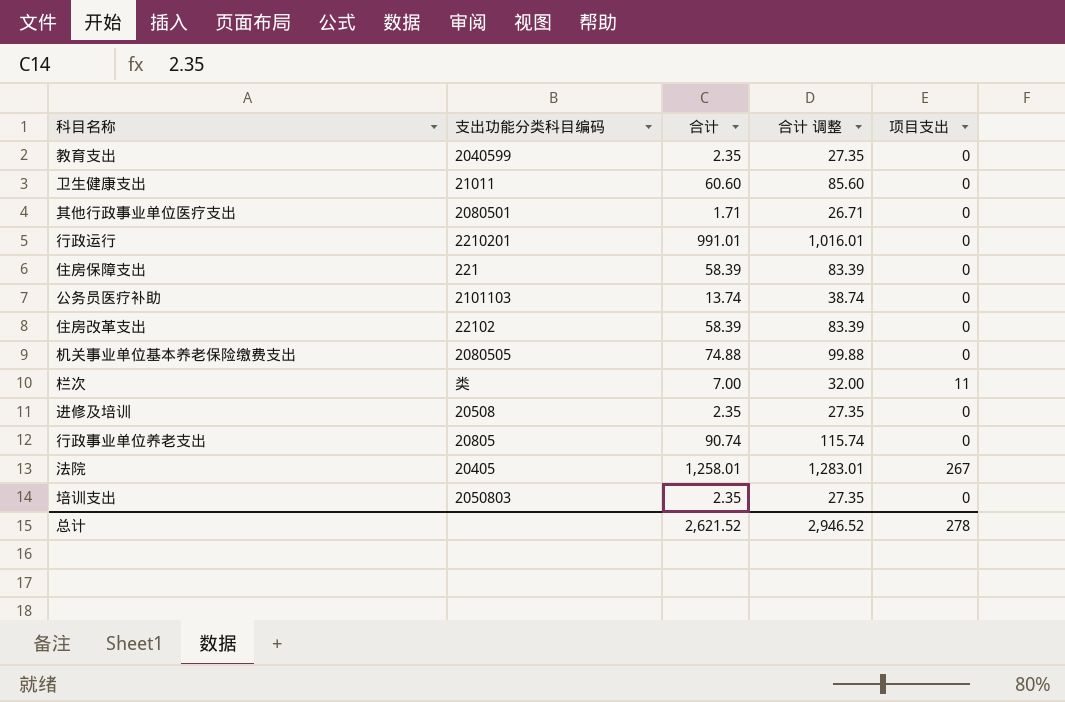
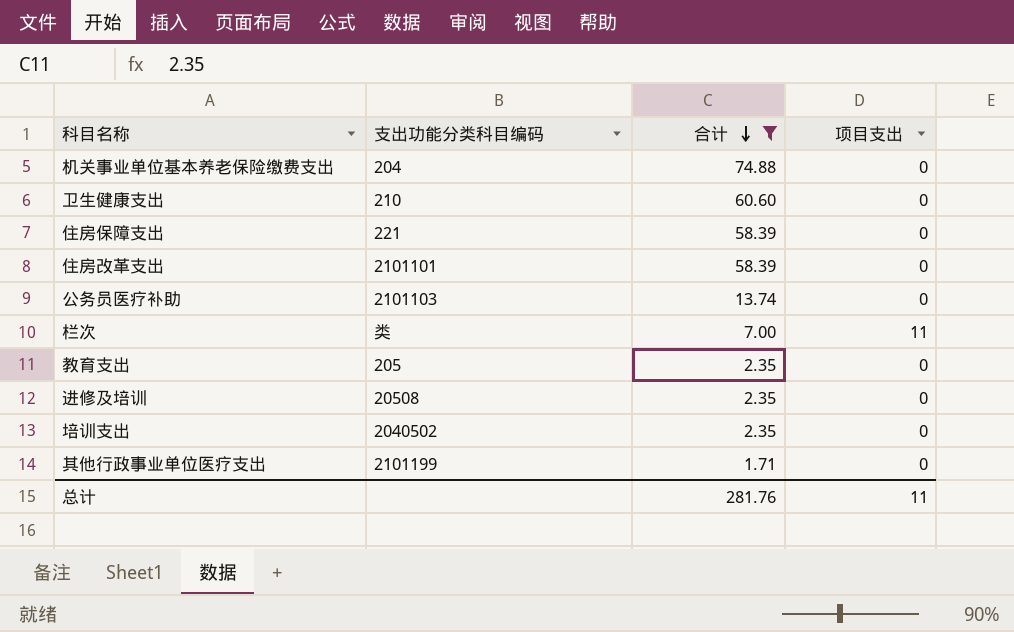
filter: none -> 合计 <= 74.88
row order: none -> 合计 descending
column 合计 调整 | formula: [合计] + 25 -> none
机关事业单位基本养老保险缴费支出 | 支出功能分类科目编码: 2080505 -> 204
卫生健康支出 | 支出功能分类科目编码: 21011 -> 210
住房改革支出 | 支出功能分类科目编码: 22102 -> 2101101
教育支出 | 支出功能分类科目编码: 2040599 -> 205
培训支出 | 支出功能分类科目编码: 2050803 -> 2040502
其他行政事业单位医疗支出 | 支出功能分类科目编码: 2080501 -> 2101199
总计 | 合计: 2,621.52 -> 281.76
总计 | 项目支出: 278 -> 11

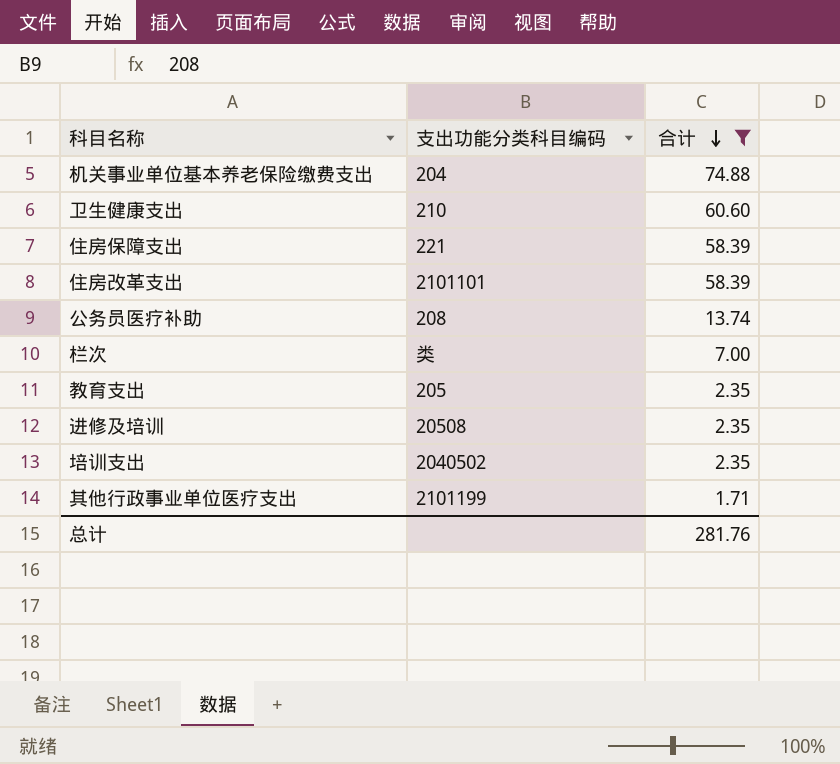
column 项目支出 | position: 4 -> none
公务员医疗补助 | 支出功能分类科目编码: 2101103 -> 208

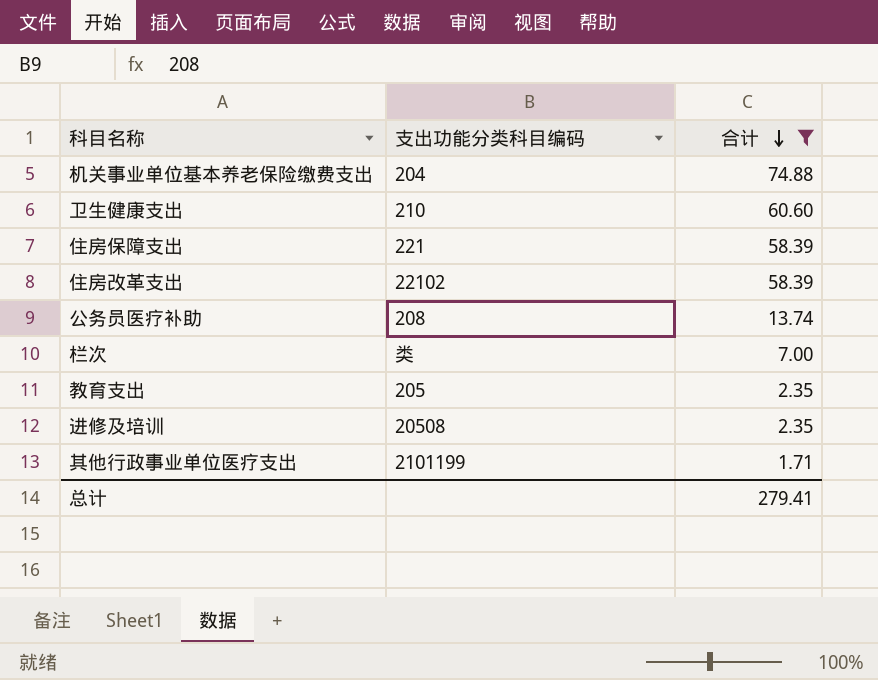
row 培训支出: 2040502 | 2.35 -> none
住房改革支出 | 支出功能分类科目编码: 2101101 -> 22102
总计 | 合计: 281.76 -> 279.41

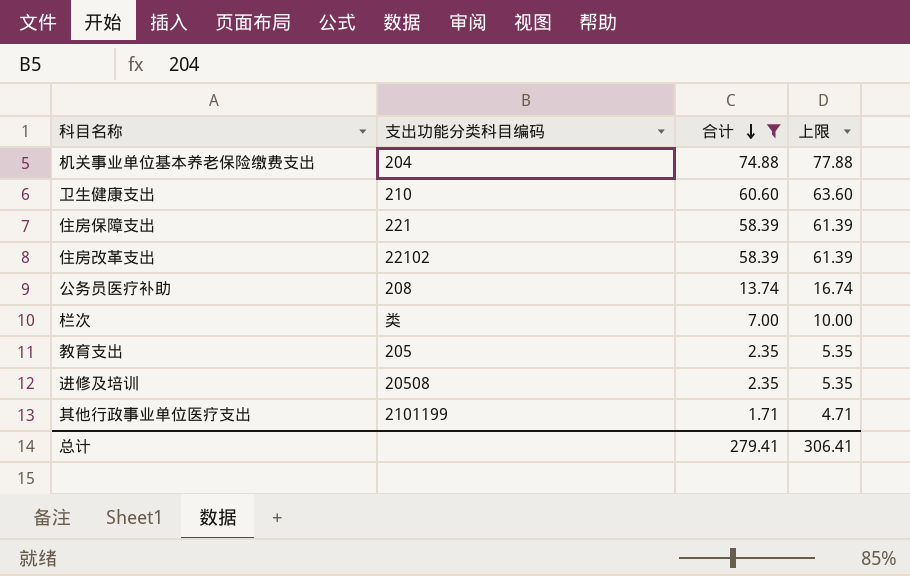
column 上限 | formula: none -> [合计] + 3

